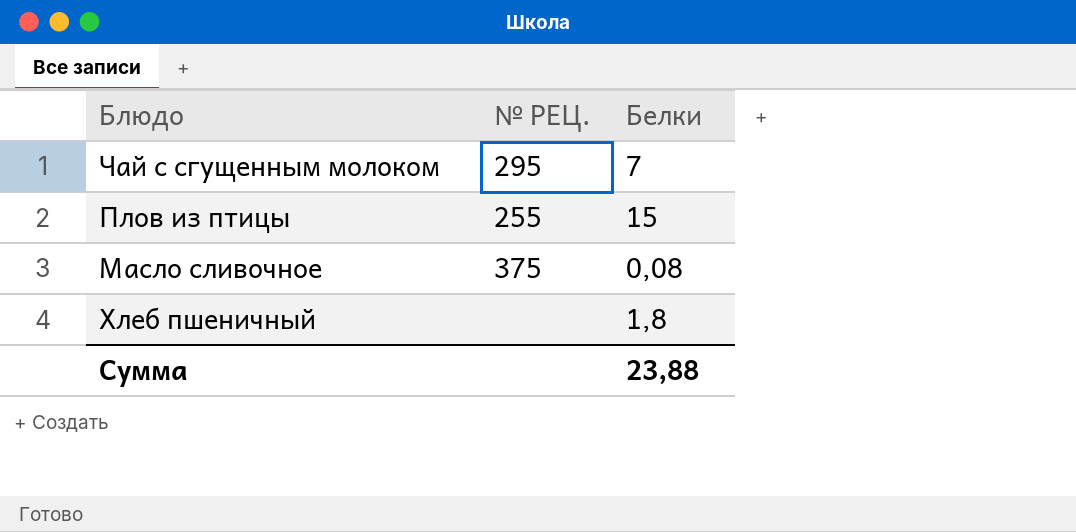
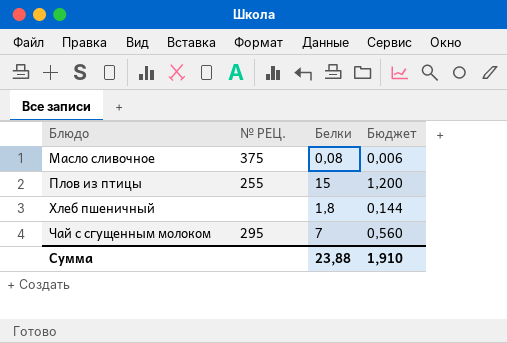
row order: none -> Блюдо ascending
column Бюджет | formula: none -> [Белки] * 0,08

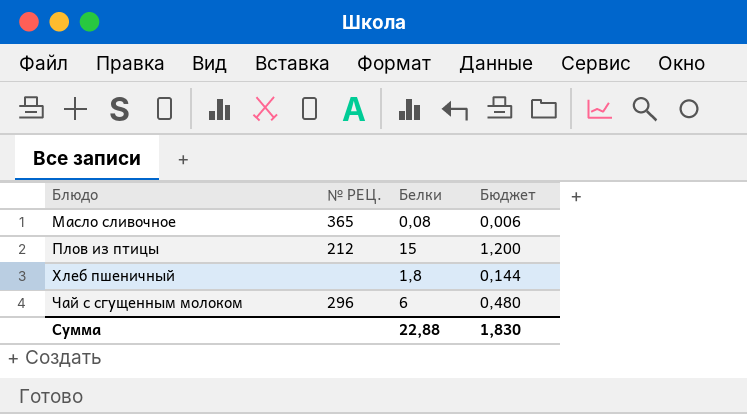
Масло сливочное | № РЕЦ.: 375 -> 365
Плов из птицы | № РЕЦ.: 255 -> 212
Чай с сгущенным молоком | № РЕЦ.: 295 -> 296
Чай с сгущенным молоком | Белки: 7 -> 6
Чай с сгущенным молоком | Бюджет: 0,560 -> 0,480
Сумма | Белки: 23,88 -> 22,88
Сумма | Бюджет: 1,910 -> 1,830

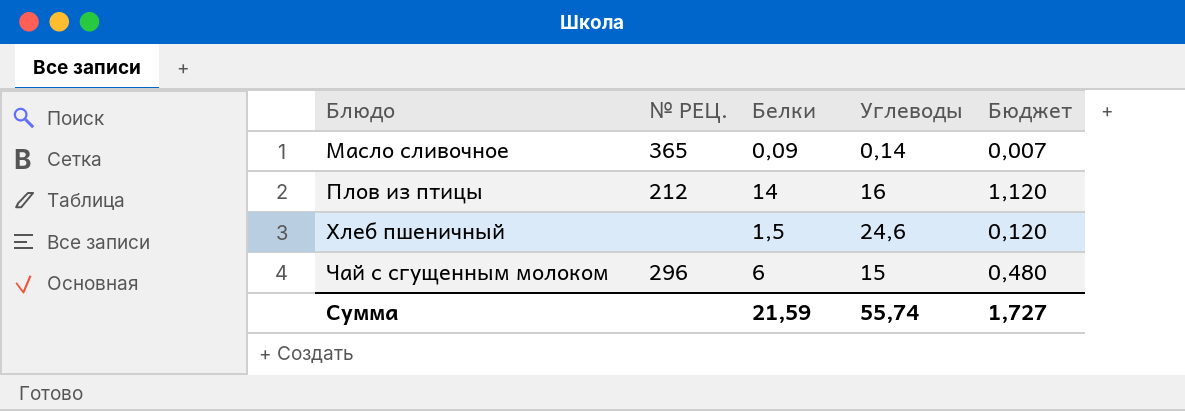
column Углеводы | position: none -> 4
Масло сливочное | Белки: 0,08 -> 0,09
Масло сливочное | Бюджет: 0,006 -> 0,007
Плов из птицы | Белки: 15 -> 14
Плов из птицы | Бюджет: 1,200 -> 1,120
Хлеб пшеничный | Белки: 1,8 -> 1,5
Хлеб пшеничный | Бюджет: 0,144 -> 0,120
Сумма | Белки: 22,88 -> 21,59
Сумма | Бюджет: 1,830 -> 1,727

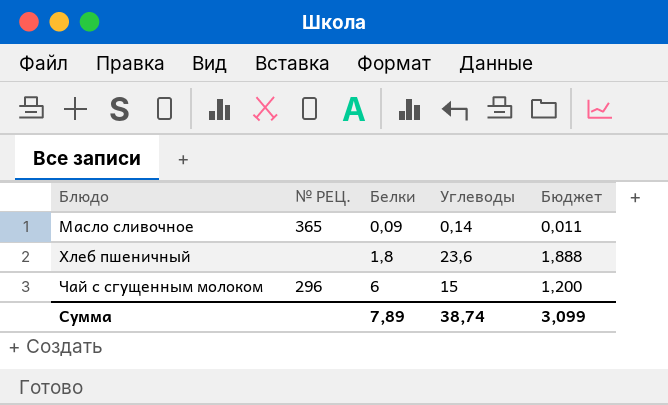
column Бюджет | formula: [Белки] * 0,08 -> [Углеводы] * 0,08
row Плов из птицы: 212 | 14 | 16 | 1,120 -> none
Хлеб пшеничный | Белки: 1,5 -> 1,8
Хлеб пшеничный | Углеводы: 24,6 -> 23,6
Сумма | Белки: 21,59 -> 7,89
Сумма | Углеводы: 55,74 -> 38,74
Сумма | Бюджет: 1,727 -> 3,099

